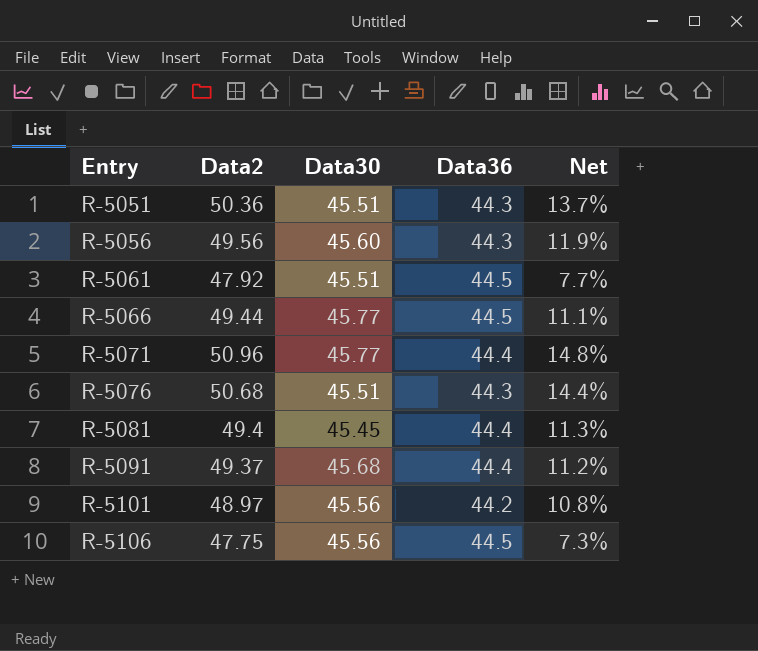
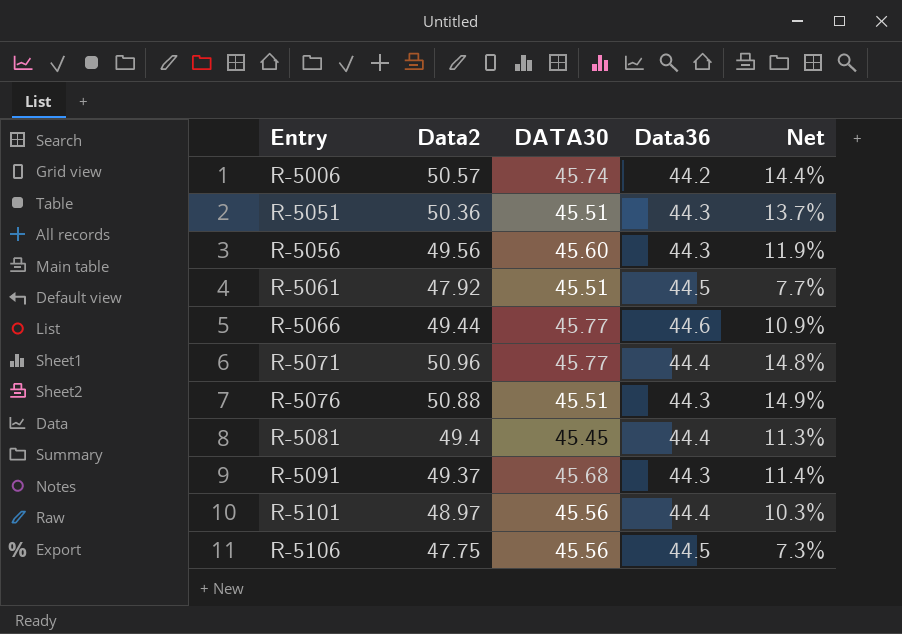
column name: Data30 -> DATA30
row R-5006: none -> 50.57 | 45.74 | 44.2 | 14.4%
R-5066 | Data36: 44.5 -> 44.6
R-5066 | Net: 11.1% -> 10.9%
R-5076 | Data2: 50.68 -> 50.88
R-5076 | Net: 14.4% -> 14.9%
R-5091 | Data36: 44.4 -> 44.3
R-5091 | Net: 11.2% -> 11.4%
R-5101 | Data36: 44.2 -> 44.4
R-5101 | Net: 10.8% -> 10.3%

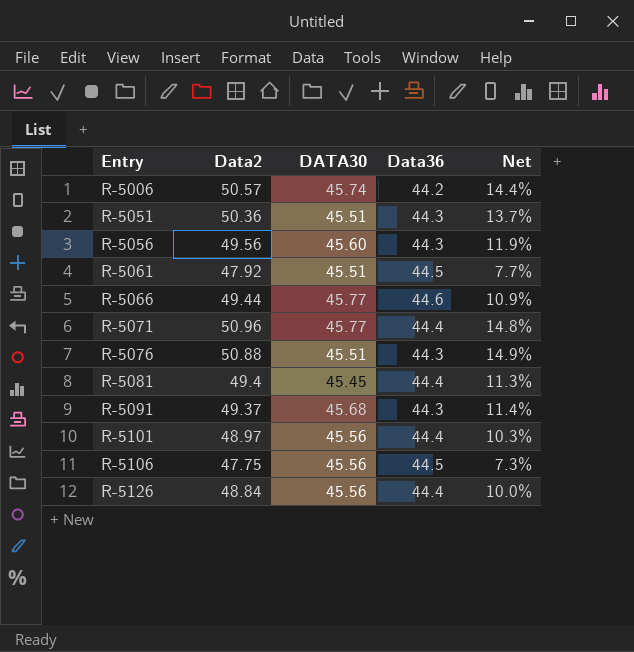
row R-5126: none -> 48.84 | 45.56 | 44.4 | 10.0%

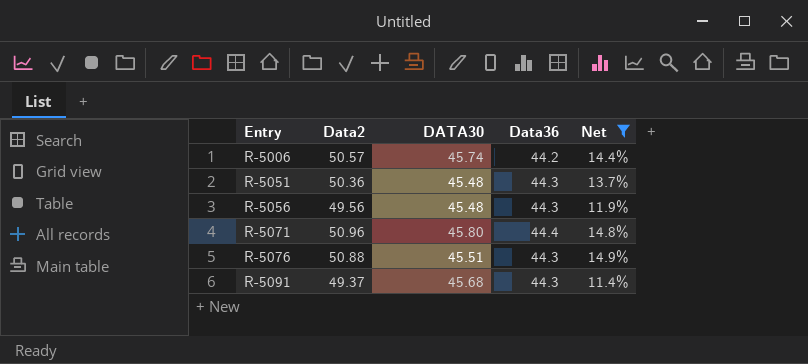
filter: none -> Net >= 11.4%
R-5051 | DATA30: 45.51 -> 45.48
R-5056 | DATA30: 45.60 -> 45.48
R-5071 | DATA30: 45.77 -> 45.80

